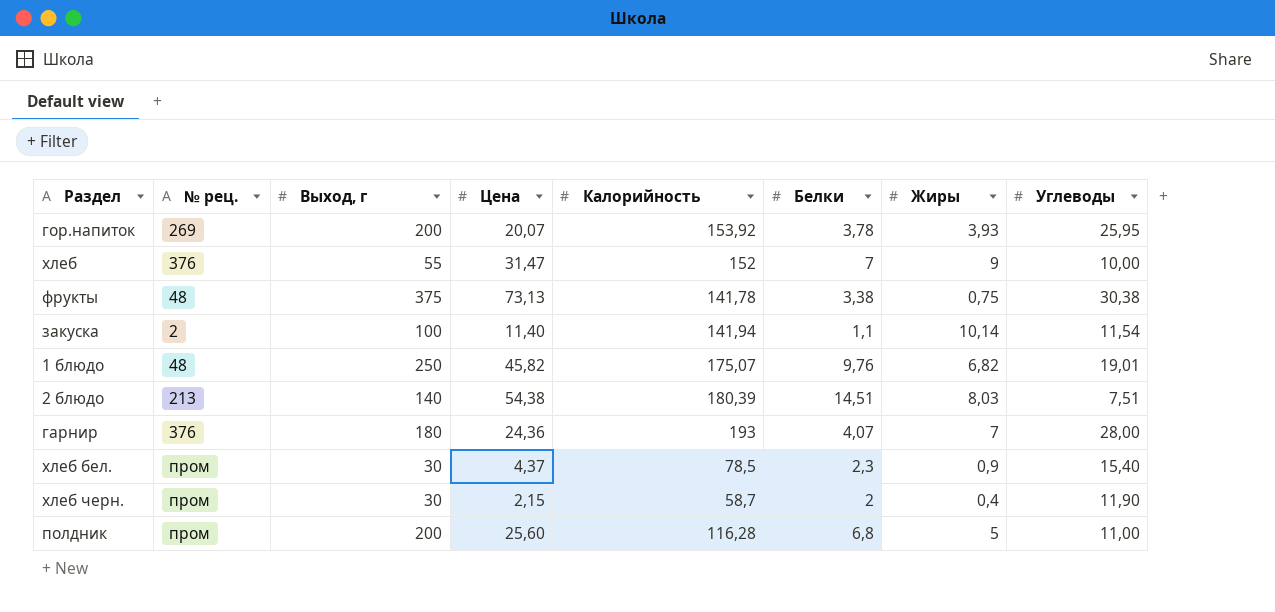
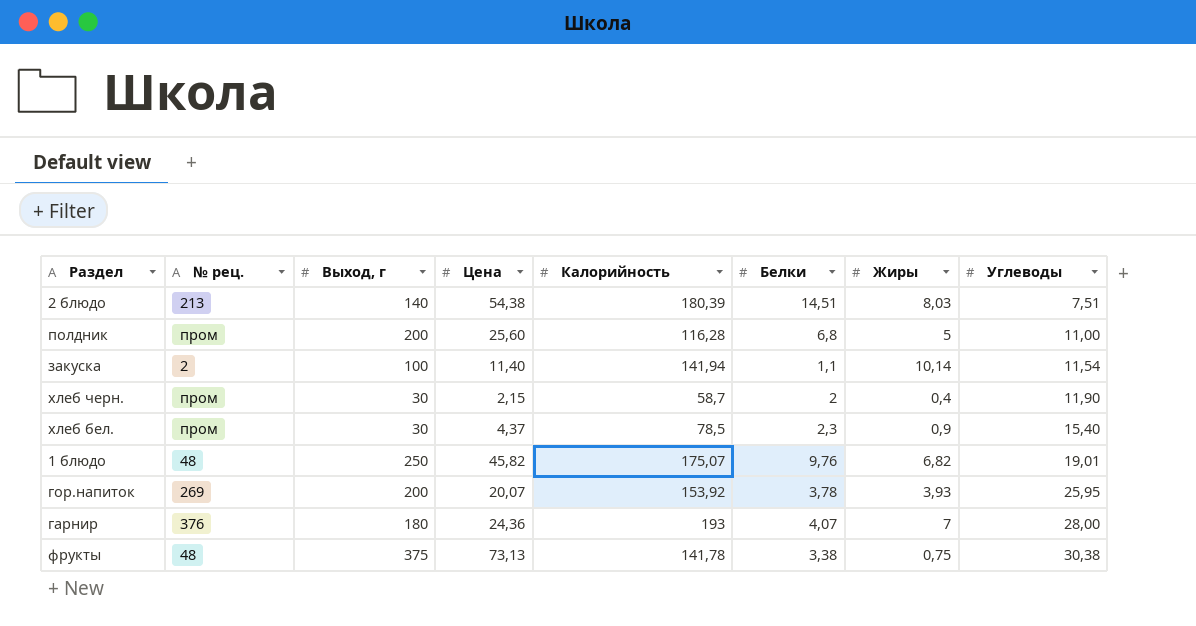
row order: none -> Углеводы ascending
row хлеб: 376 | 55 | 31,47 | 152 | 7 | 9 | 10,00 -> none

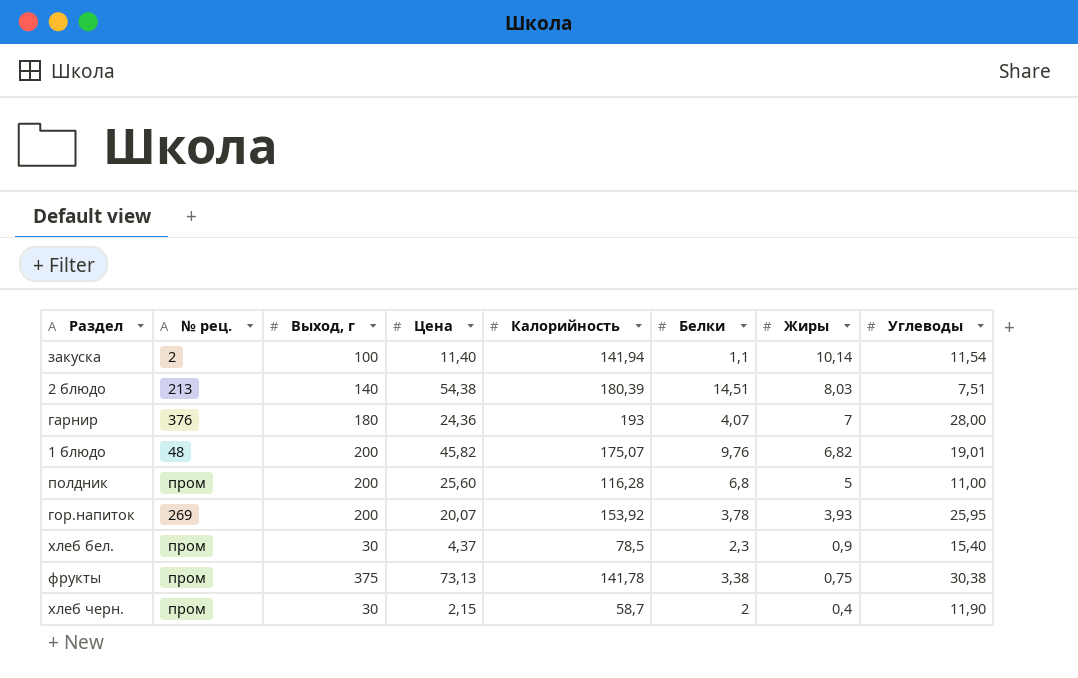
row order: Углеводы ascending -> Жиры descending
1 блюдо | Выход, г: 250 -> 200
фрукты | № рец.: 48 -> пром

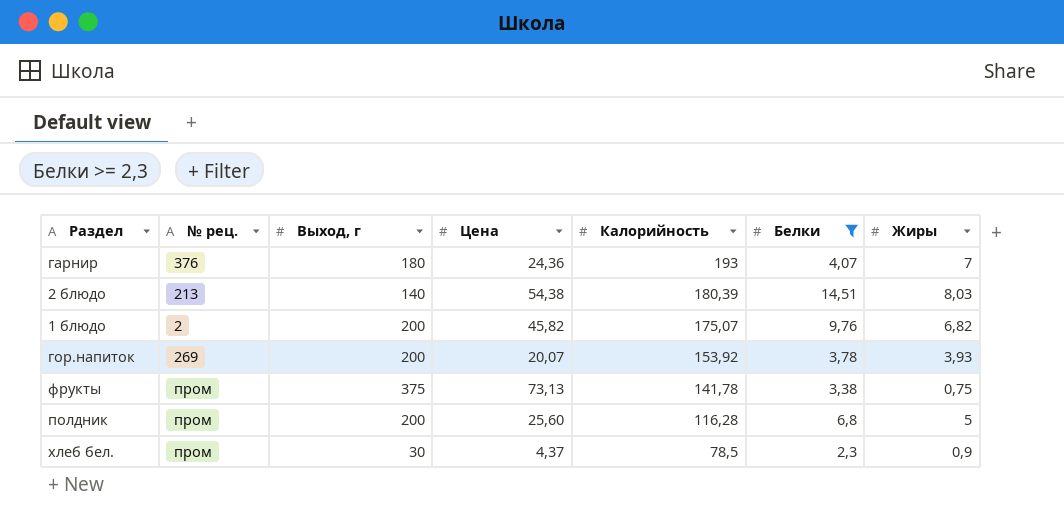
filter: none -> Белки >= 2,3
row order: Жиры descending -> Калорийность descending
column Углеводы | position: 8 -> none
1 блюдо | № рец.: 48 -> 2

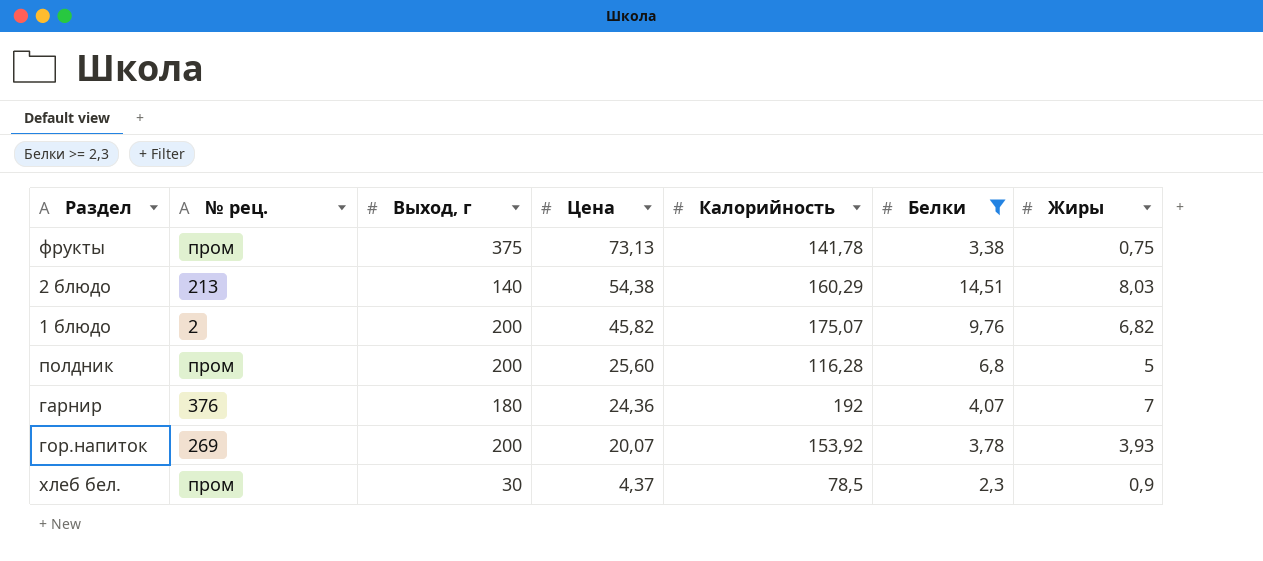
row order: Калорийность descending -> Цена descending
2 блюдо | Калорийность: 180,39 -> 160,29
гарнир | Калорийность: 193 -> 192

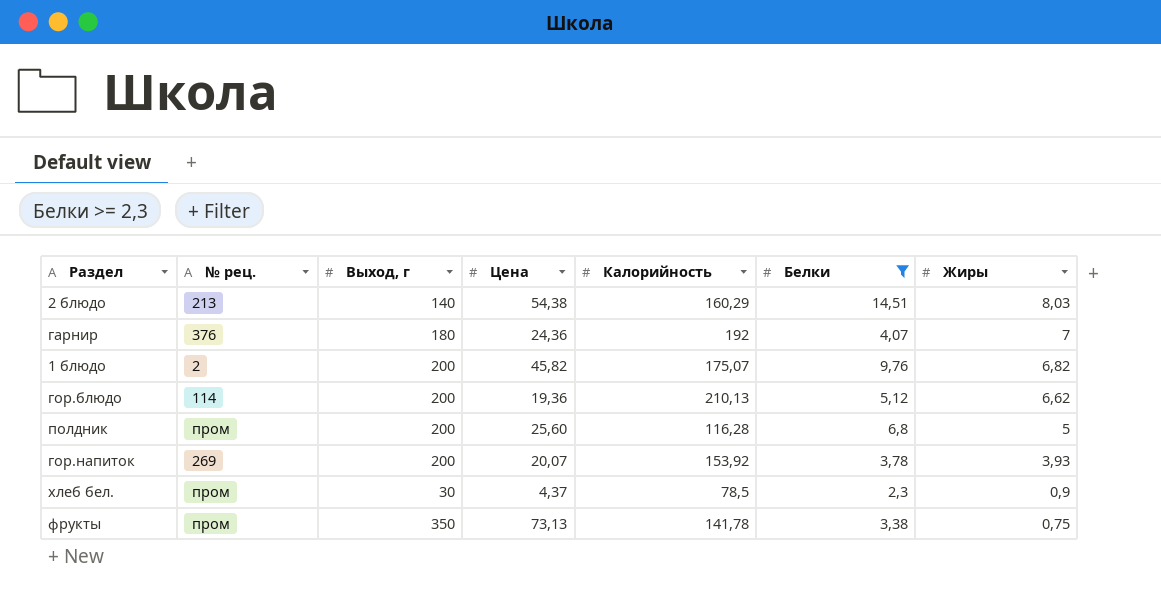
row order: Цена descending -> Жиры descending
row гор.блюдо: none -> 114 | 200 | 19,36 | 210,13 | 5,12 | 6,62
фрукты | Выход, г: 375 -> 350

